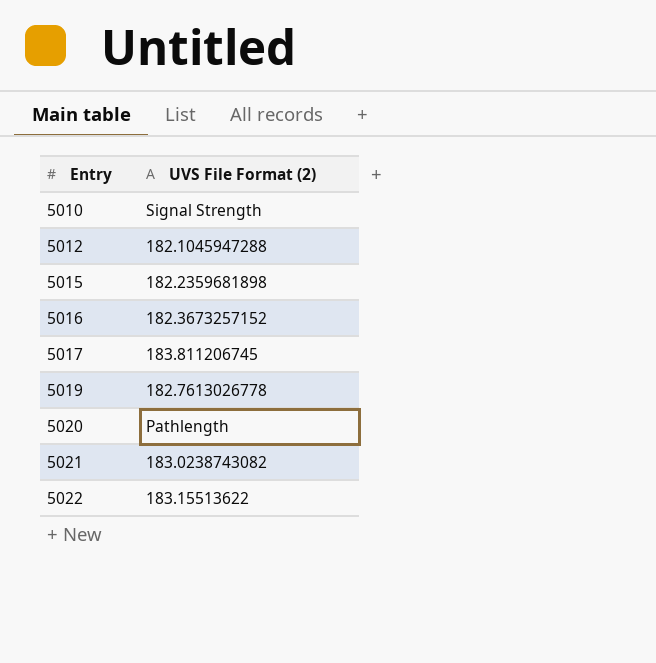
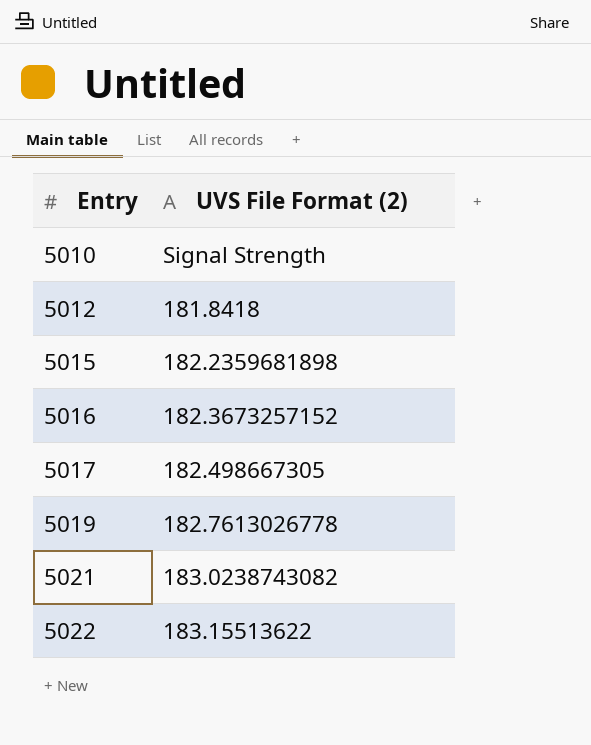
row 5020: Pathlength -> none
5012 | UVS File Format (2): 182.1045947288 -> 181.8418
5017 | UVS File Format (2): 183.811206745 -> 182.498667305

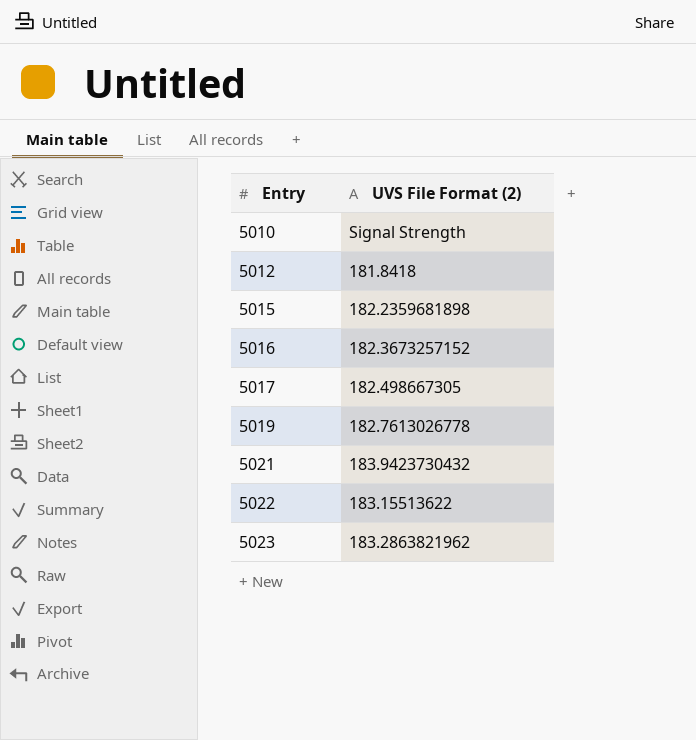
5021 | UVS File Format (2): 183.0238743082 -> 183.9423730432
row 5023: none -> 183.2863821962

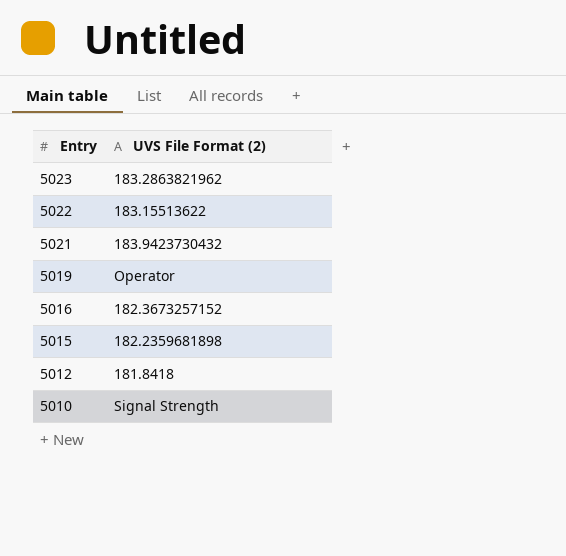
row order: Entry ascending -> Entry descending
row 5017: 182.498667305 -> none
5019 | UVS File Format (2): 182.7613026778 -> Operator

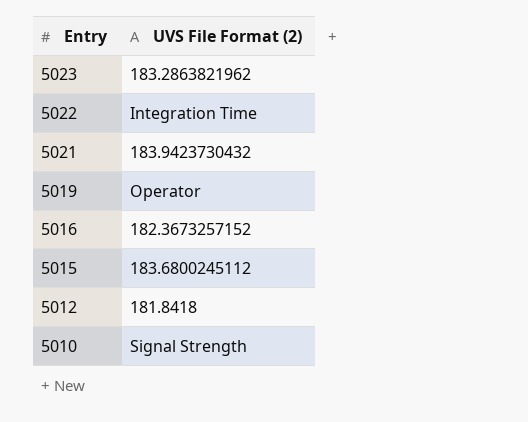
5022 | UVS File Format (2): 183.15513622 -> Integration Time
5015 | UVS File Format (2): 182.2359681898 -> 183.6800245112

